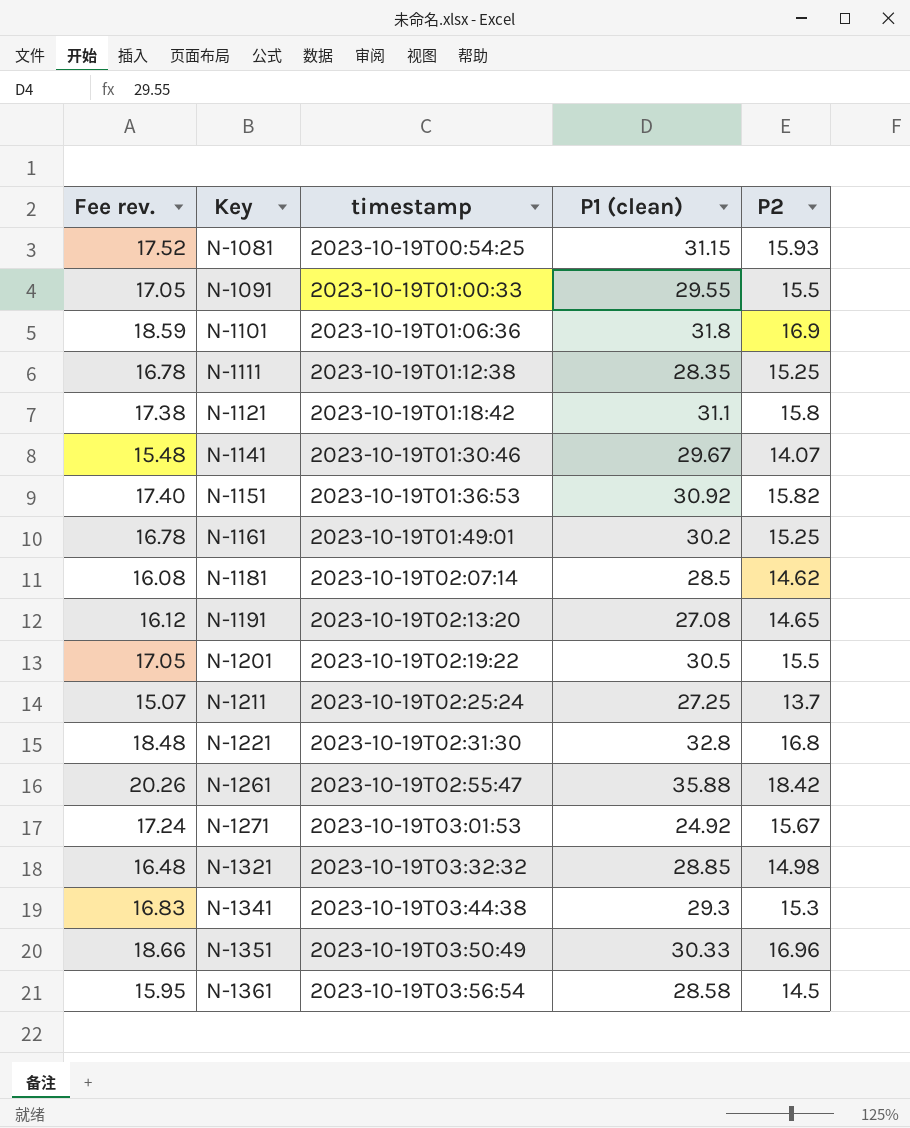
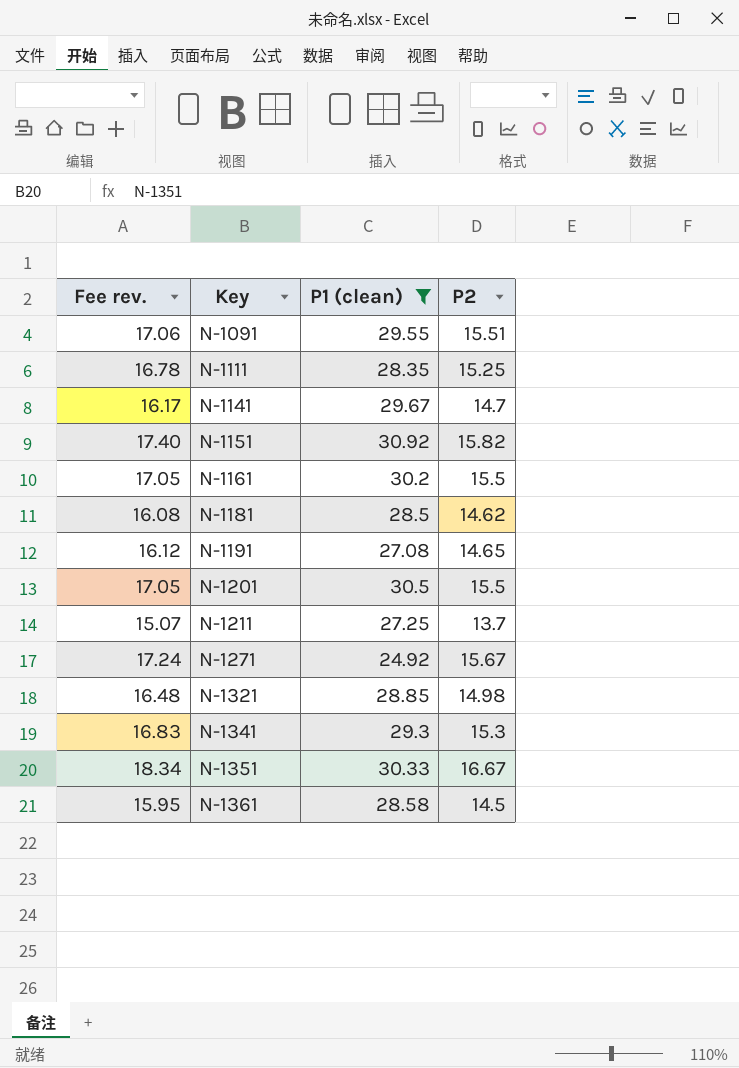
filter: none -> P1 (clean) <= 30.92
column timestamp | position: 3 -> none
N-1091 | Fee rev.: 17.05 -> 17.06
N-1091 | P2: 15.5 -> 15.51
N-1141 | Fee rev.: 15.48 -> 16.17
N-1141 | P2: 14.07 -> 14.7
N-1161 | Fee rev.: 16.78 -> 17.05
N-1161 | P2: 15.25 -> 15.5
N-1351 | Fee rev.: 18.66 -> 18.34
N-1351 | P2: 16.96 -> 16.67

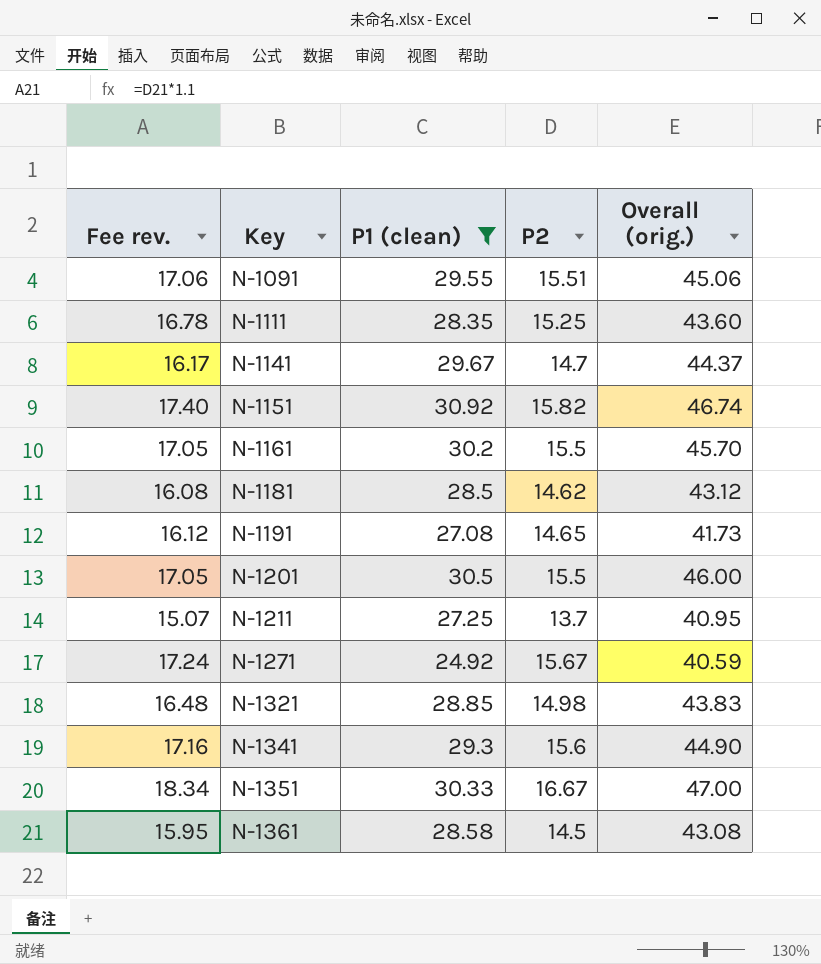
column Overall (orig.) | formula: none -> [P1 (clean)] + [P2]
N-1341 | Fee rev.: 16.83 -> 17.16
N-1341 | P2: 15.3 -> 15.6

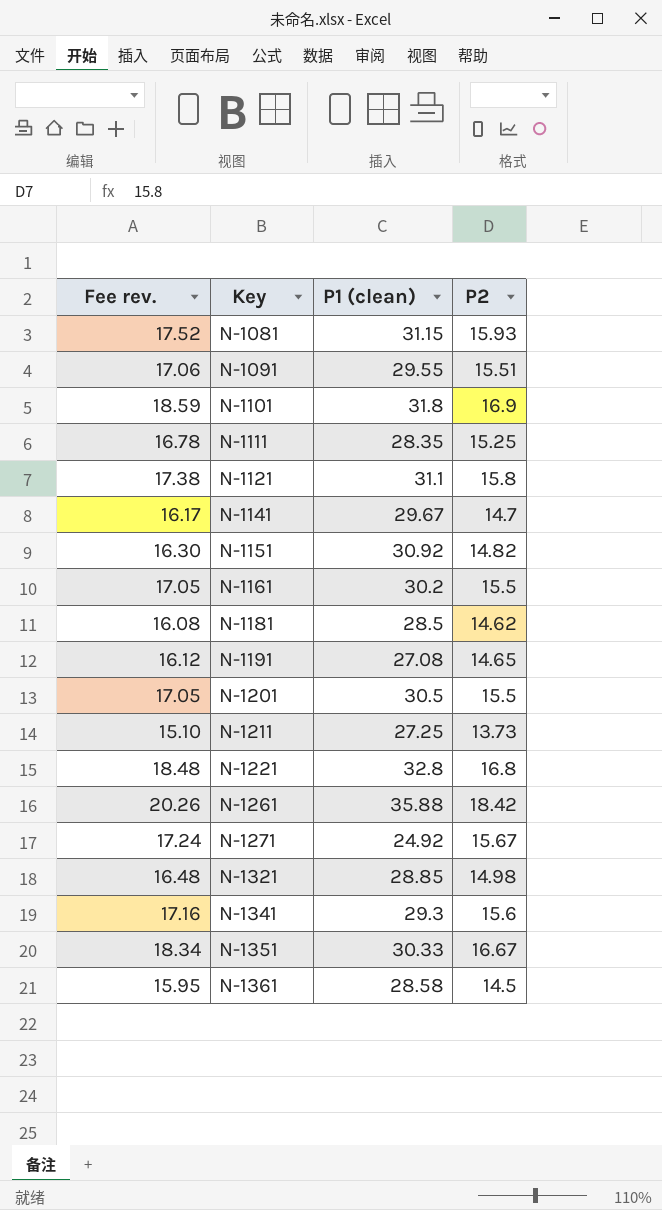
filter: P1 (clean) <= 30.92 -> none
column Overall (orig.) | formula: [P1 (clean)] + [P2] -> none
N-1151 | Fee rev.: 17.40 -> 16.30
N-1151 | P2: 15.82 -> 14.82
N-1211 | Fee rev.: 15.07 -> 15.10
N-1211 | P2: 13.7 -> 13.73

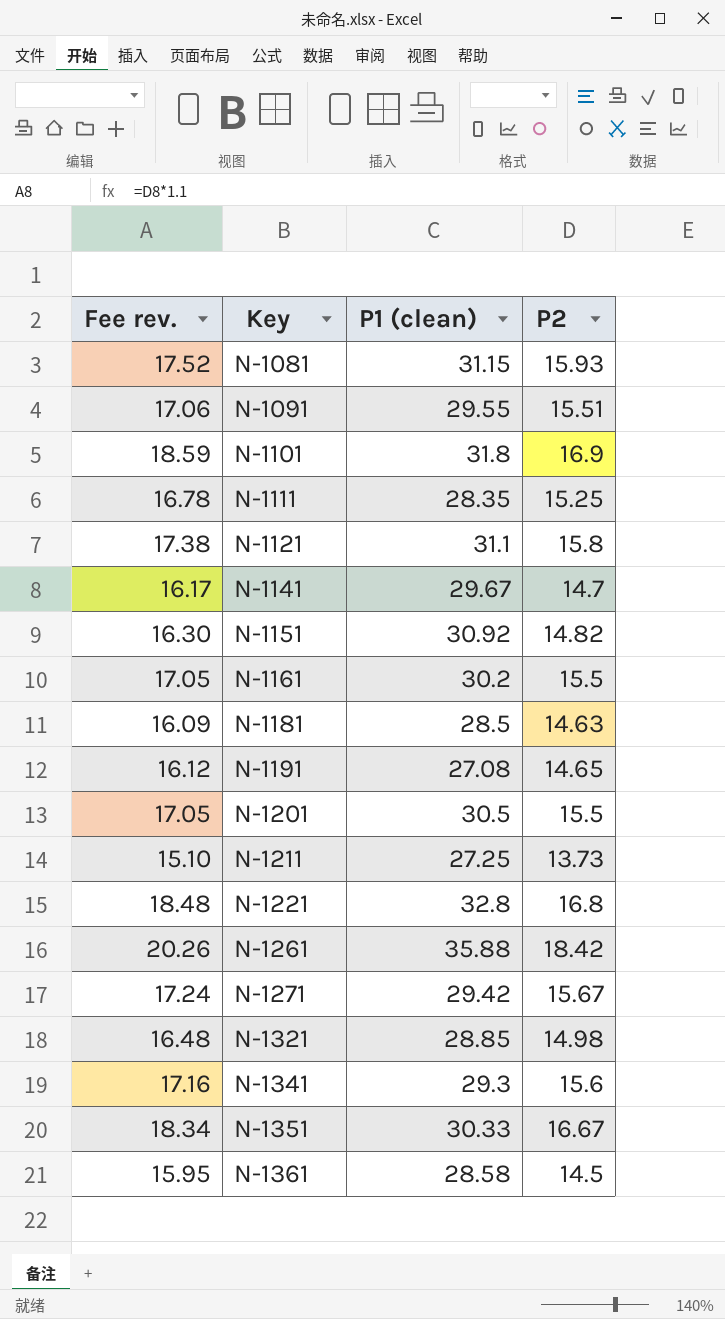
N-1181 | Fee rev.: 16.08 -> 16.09
N-1181 | P2: 14.62 -> 14.63
N-1271 | P1 (clean): 24.92 -> 29.42

